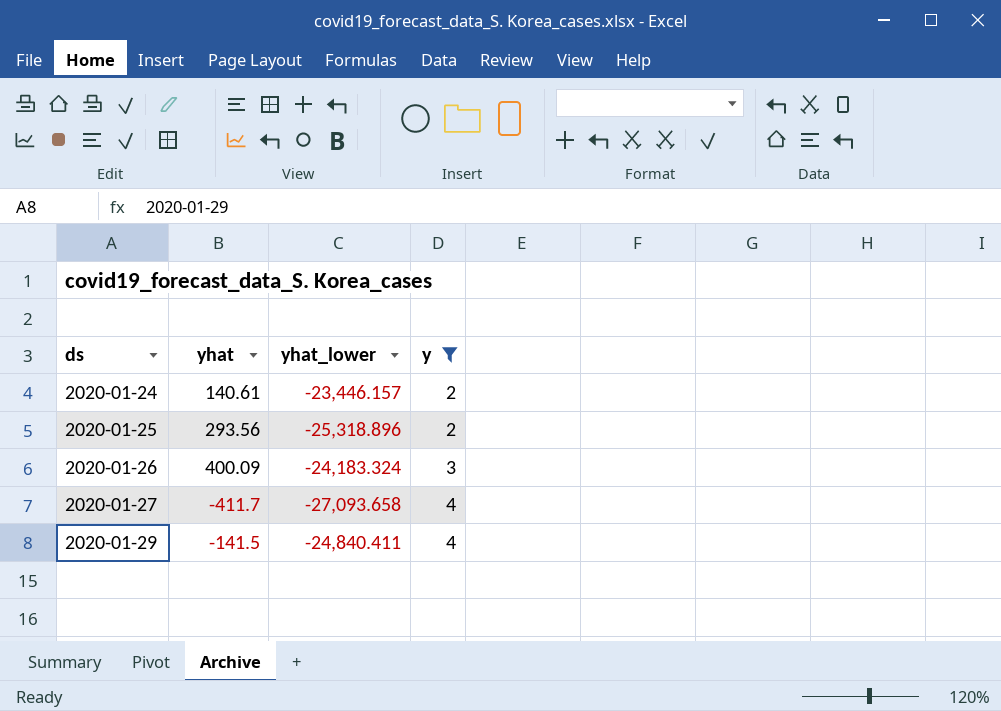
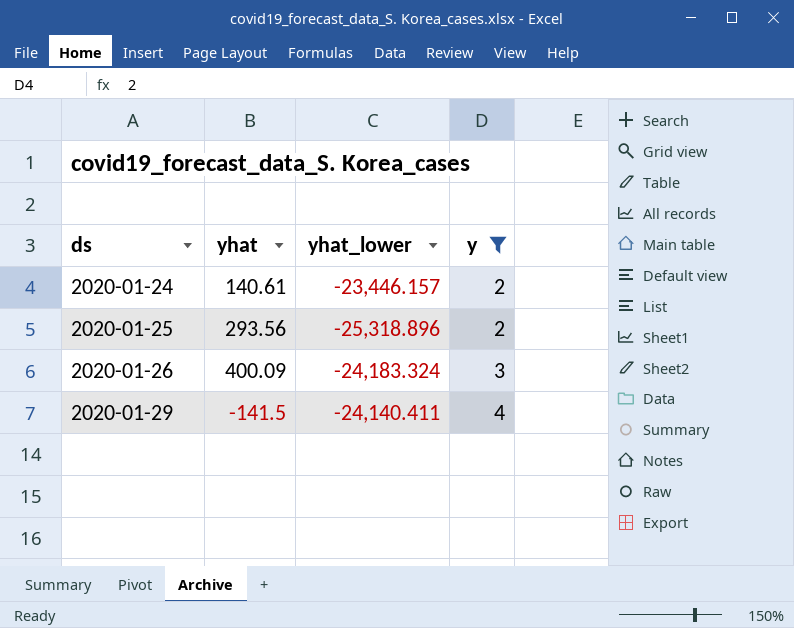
row 2020-01-27: -411.7 | -27,093.658 | 4 -> none
2020-01-29 | yhat_lower: -24,840.411 -> -24,140.411

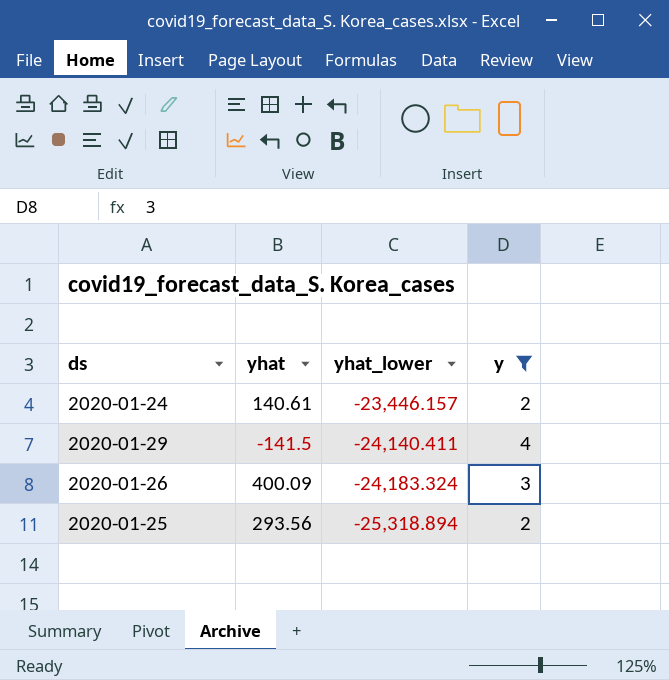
row order: ds ascending -> yhat_lower descending
2020-01-25 | yhat_lower: -25,318.896 -> -25,318.894

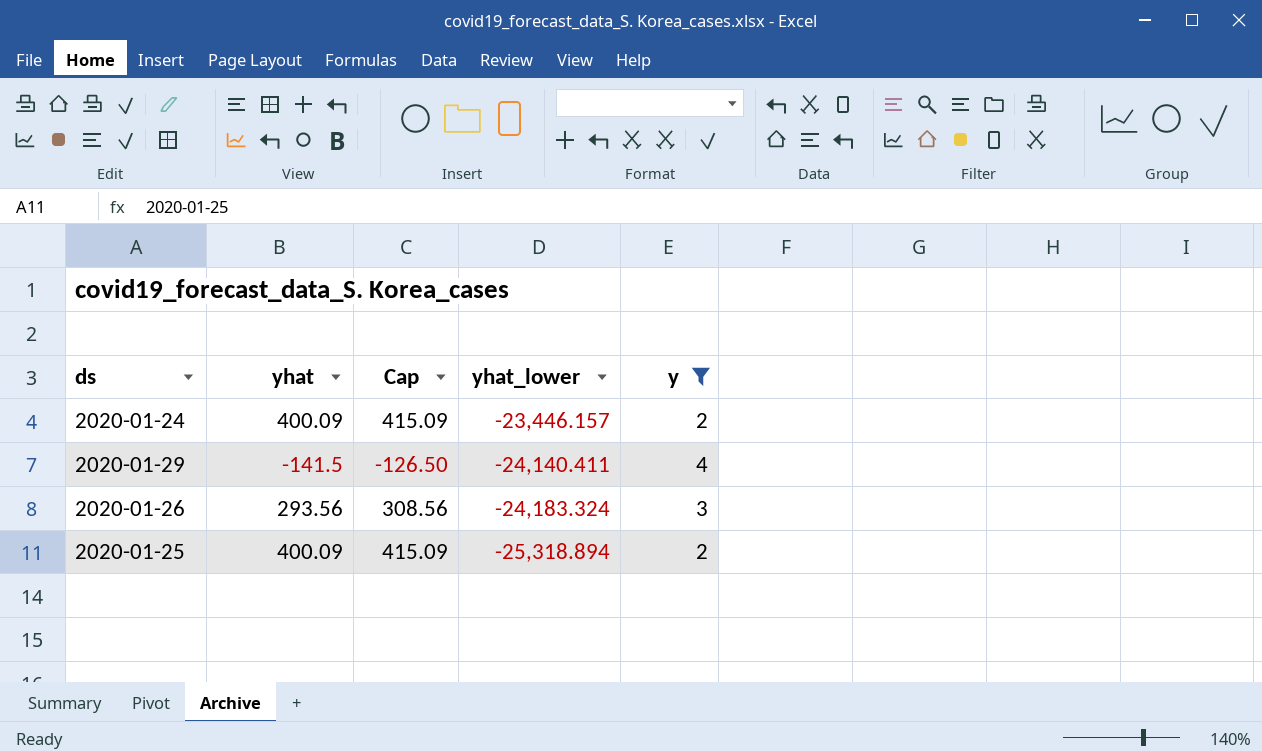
column Cap | formula: none -> [yhat] + 15
2020-01-24 | yhat: 140.61 -> 400.09
2020-01-26 | yhat: 400.09 -> 293.56
2020-01-25 | yhat: 293.56 -> 400.09

